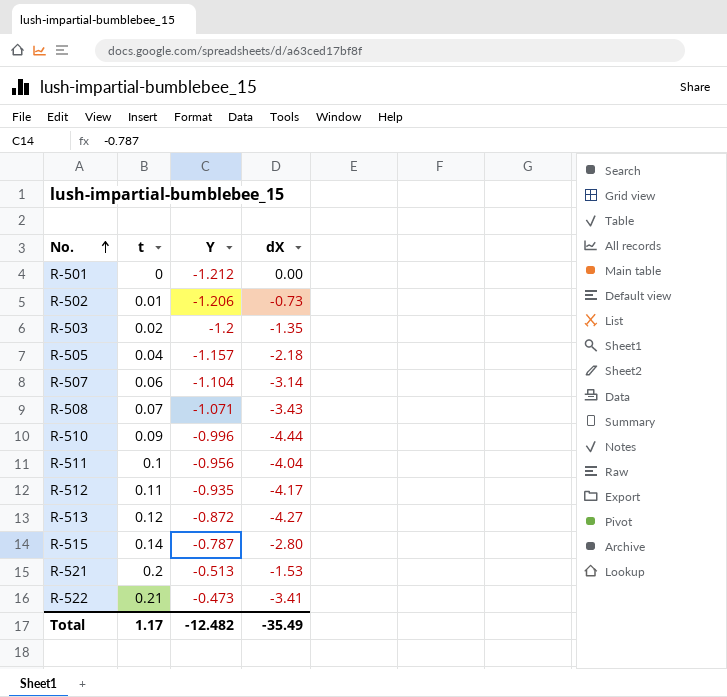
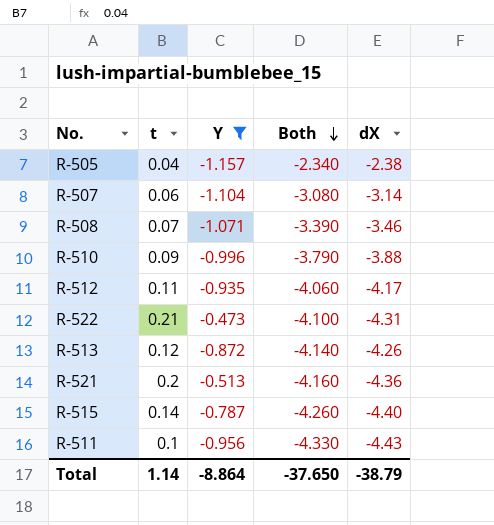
filter: none -> Y >= -1.157
row order: No. ascending -> Both descending
column Both | formula: none -> [t] + [dX]
R-505 | dX: -2.18 -> -2.38
R-508 | dX: -3.43 -> -3.46
R-510 | dX: -4.44 -> -3.88
R-522 | dX: -3.41 -> -4.31
R-513 | dX: -4.27 -> -4.26
R-521 | dX: -1.53 -> -4.36
R-515 | dX: -2.80 -> -4.40
R-511 | dX: -4.04 -> -4.43
Total | t: 1.17 -> 1.14
Total | Y: -12.482 -> -8.864
Total | dX: -35.49 -> -38.79

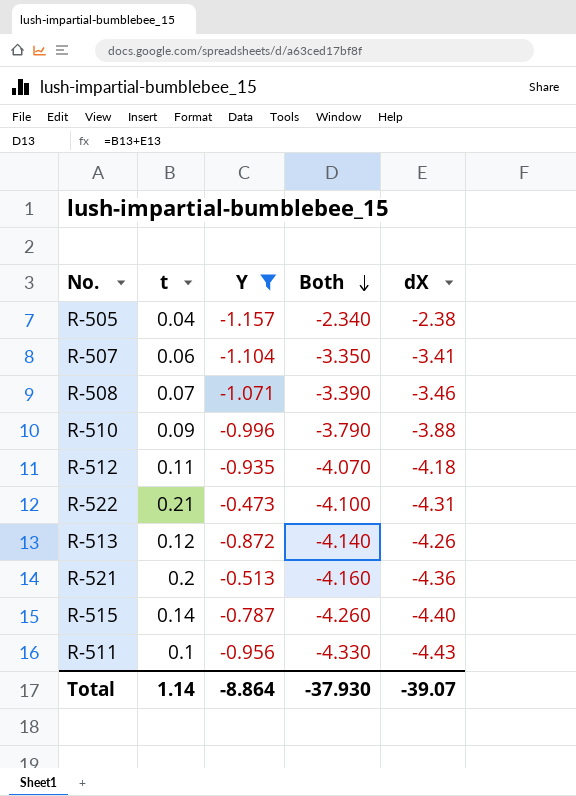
R-507 | Both: -3.080 -> -3.350
R-507 | dX: -3.14 -> -3.41
R-512 | Both: -4.060 -> -4.070
R-512 | dX: -4.17 -> -4.18
Total | Both: -37.650 -> -37.930
Total | dX: -38.79 -> -39.07

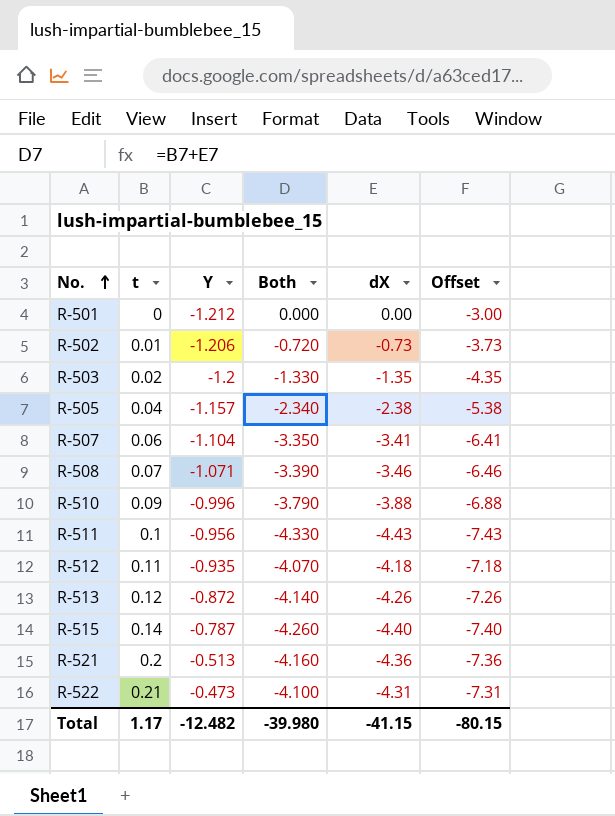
filter: Y >= -1.157 -> none
row order: Both descending -> No. ascending
column Offset | formula: none -> [dX] - 3
Total | t: 1.14 -> 1.17
Total | Y: -8.864 -> -12.482
Total | Both: -37.930 -> -39.980
Total | dX: -39.07 -> -41.15

